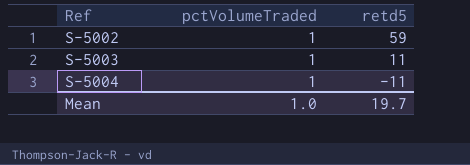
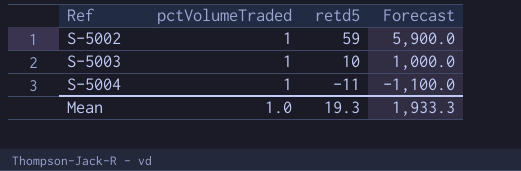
column Forecast | formula: none -> [retd5] * 100
S-5003 | retd5: 11 -> 10
Mean | retd5: 19.7 -> 19.3

